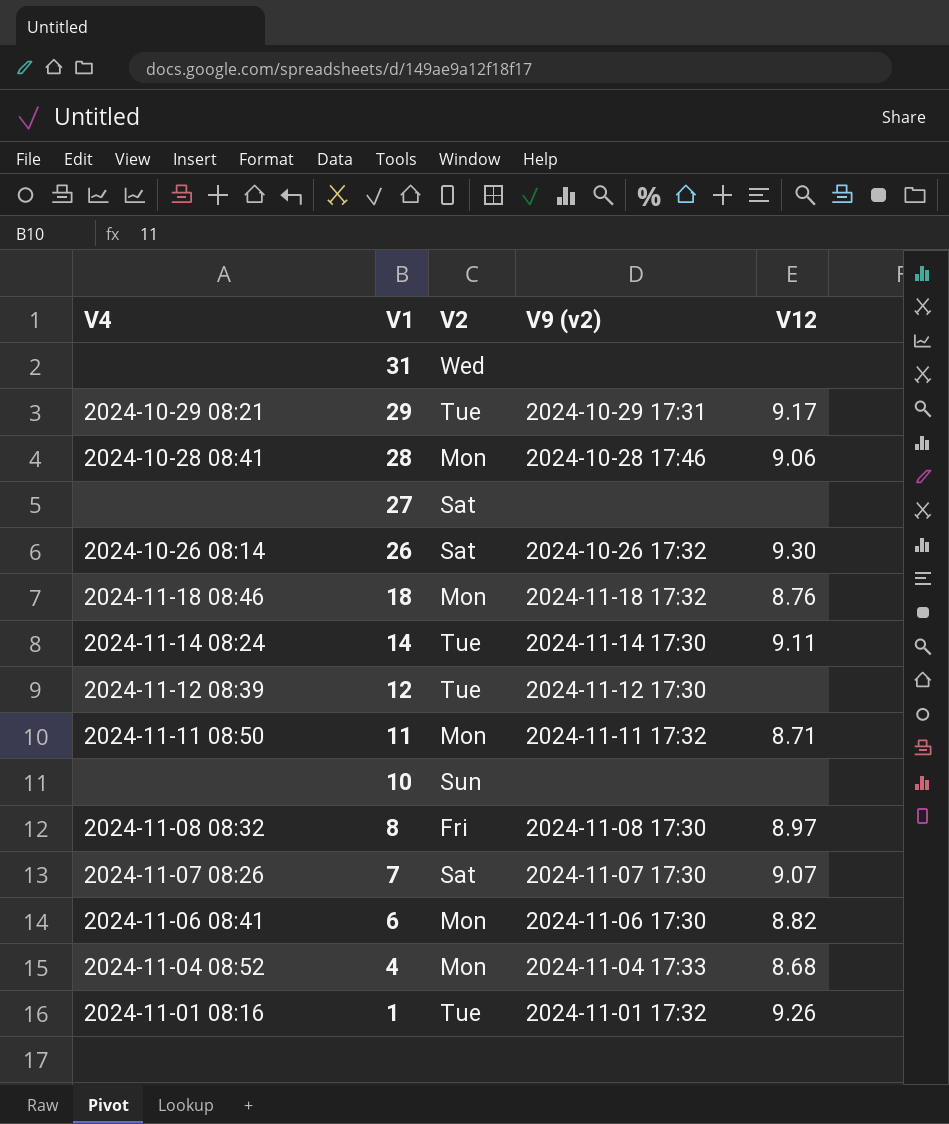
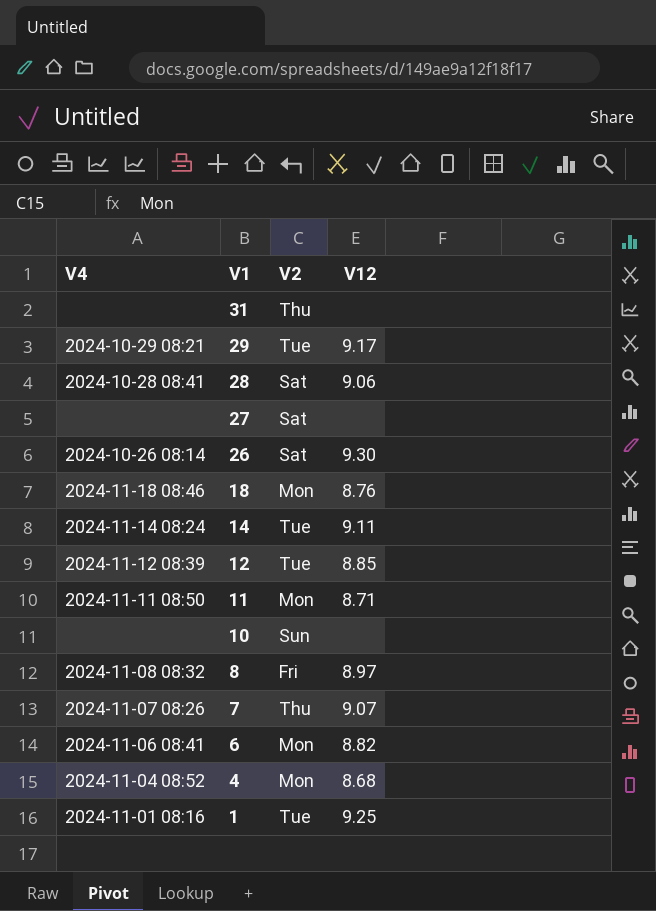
column V9 (v2) | position: 4 -> none
31 | V2: Wed -> Thu
28 | V2: Mon -> Sat
12 | V12: none -> 8.85
7 | V2: Sat -> Thu
1 | V12: 9.26 -> 9.25

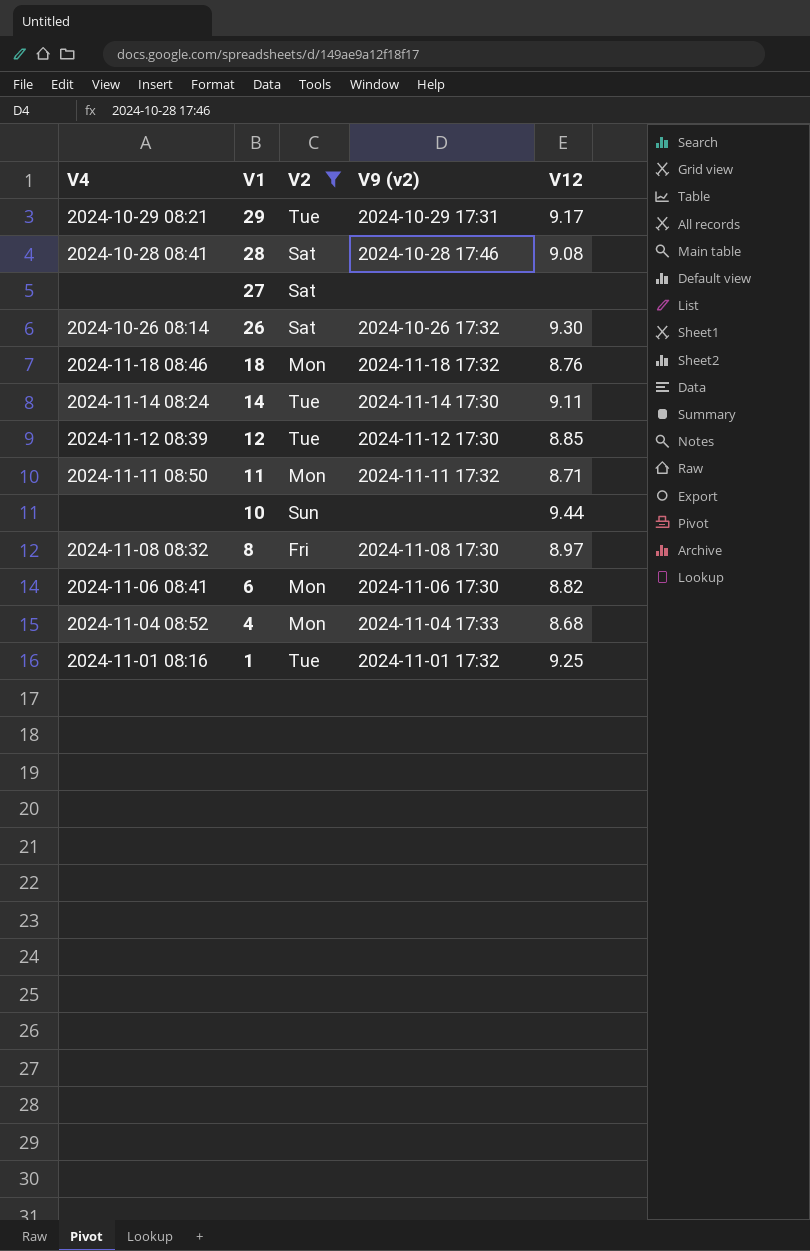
filter: none -> V2 != Thu
column V9 (v2) | position: none -> 4
28 | V12: 9.06 -> 9.08
10 | V12: none -> 9.44

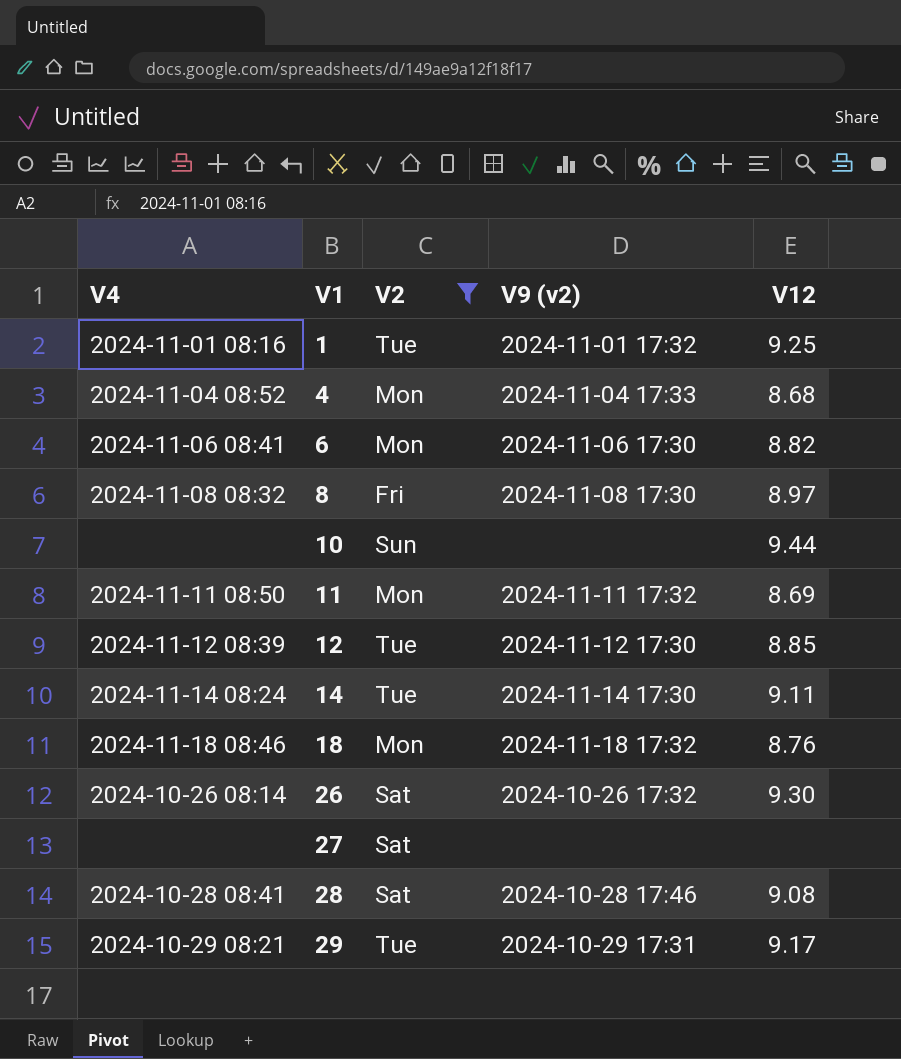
row order: V1 descending -> V1 ascending
11 | V12: 8.71 -> 8.69

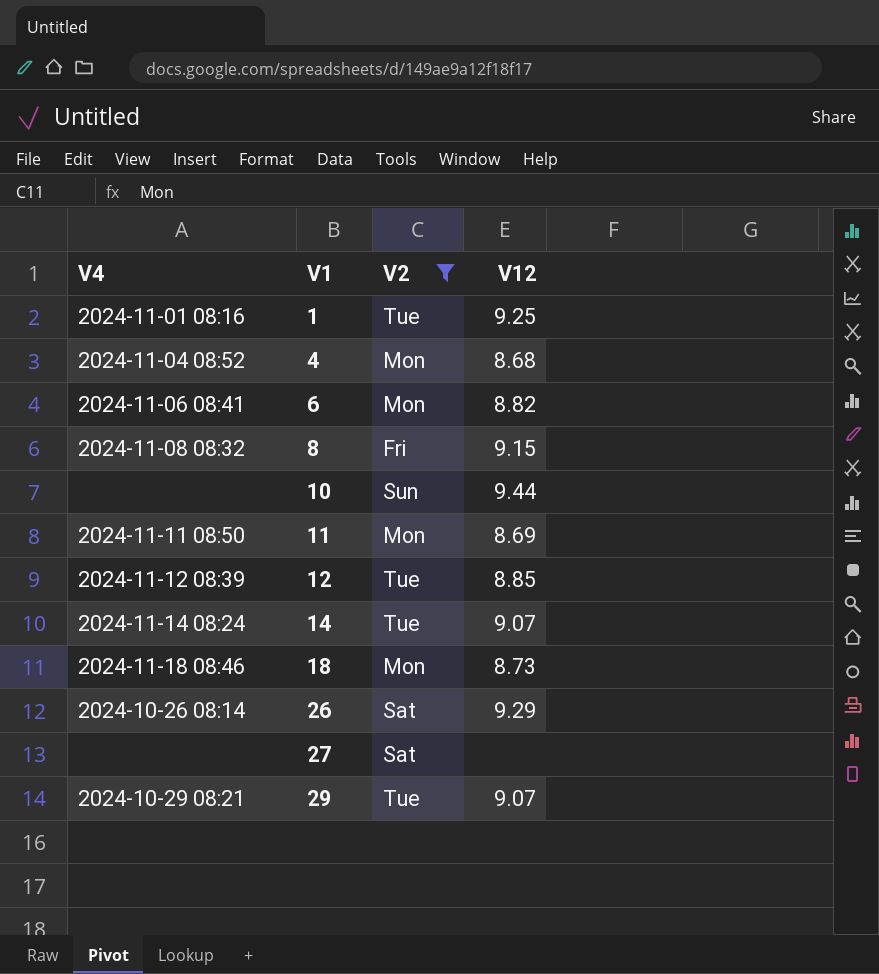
column V9 (v2) | position: 4 -> none
row 28: 2024-10-28 08:41 | Sat | 2024-10-28 17:46 | 9.08 -> none
8 | V12: 8.97 -> 9.15
14 | V12: 9.11 -> 9.07
18 | V12: 8.76 -> 8.73
26 | V12: 9.30 -> 9.29
29 | V12: 9.17 -> 9.07

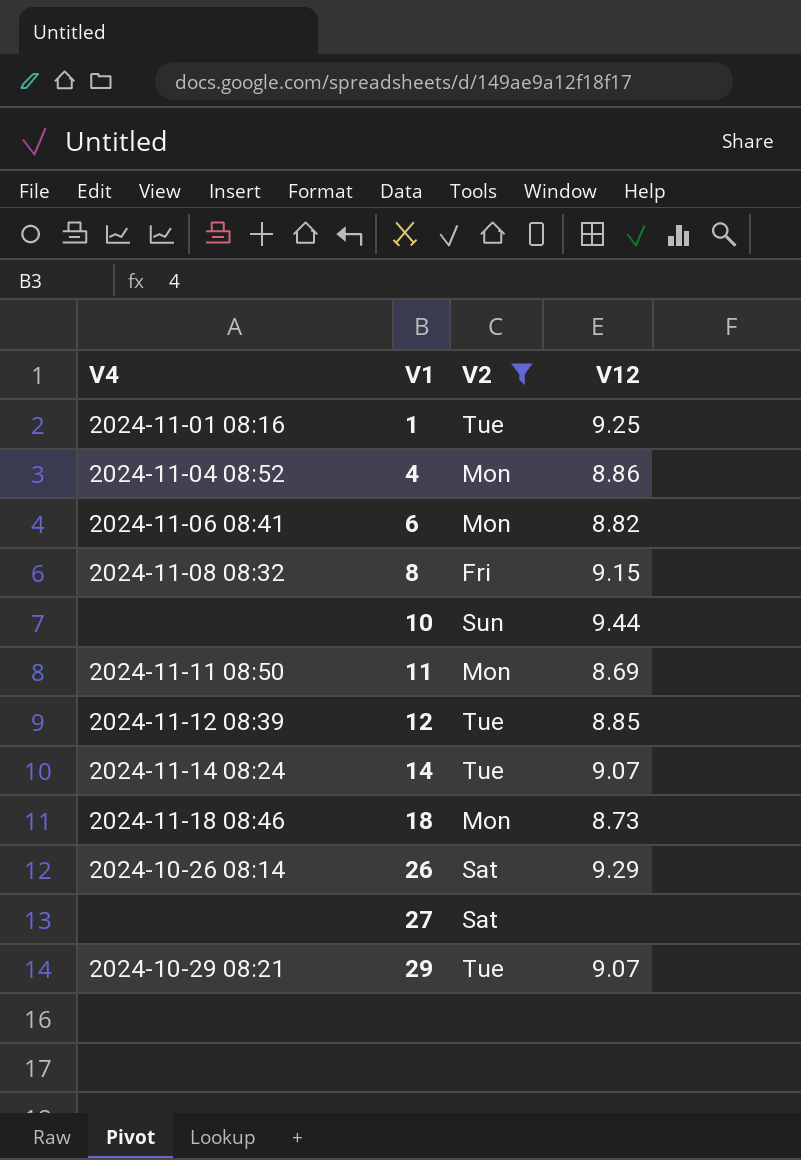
4 | V12: 8.68 -> 8.86

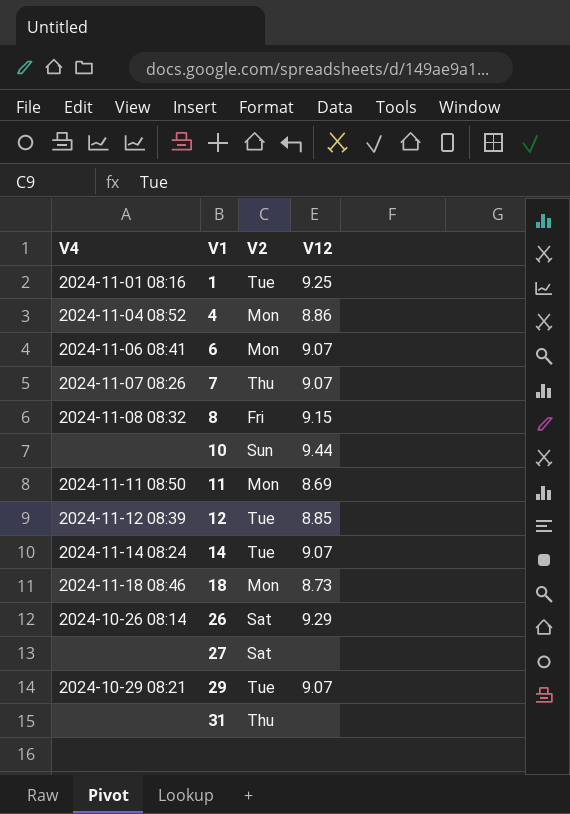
filter: V2 != Thu -> none
6 | V12: 8.82 -> 9.07

